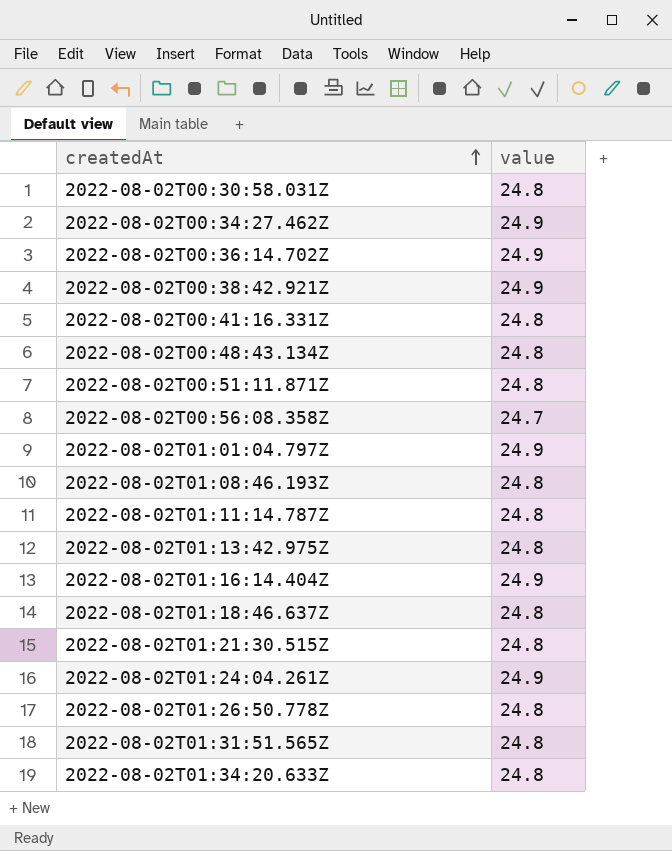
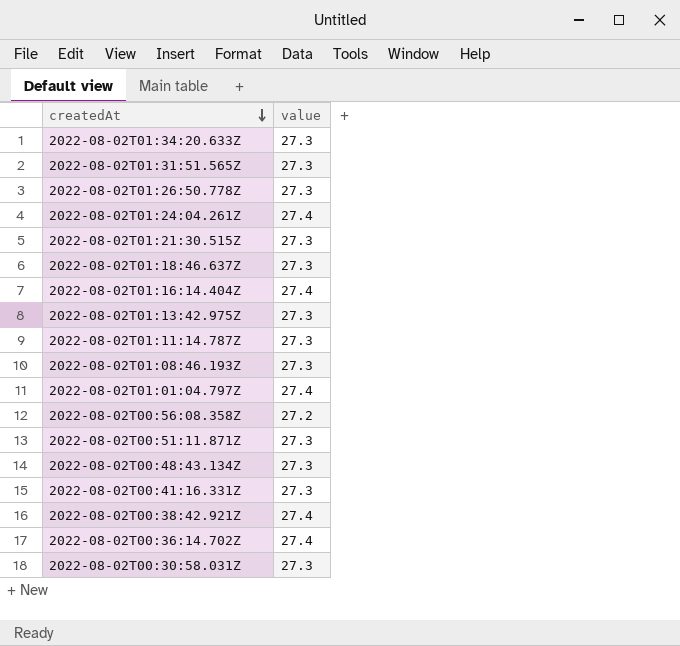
row order: createdAt ascending -> createdAt descending
row 2022-08-02T00:34:27.462Z: 24.9 -> none
2022-08-02T01:34:20.633Z | value: 24.8 -> 27.3
2022-08-02T01:31:51.565Z | value: 24.8 -> 27.3
2022-08-02T01:26:50.778Z | value: 24.8 -> 27.3
2022-08-02T01:24:04.261Z | value: 24.9 -> 27.4
2022-08-02T01:21:30.515Z | value: 24.8 -> 27.3
2022-08-02T01:18:46.637Z | value: 24.8 -> 27.3
2022-08-02T01:16:14.404Z | value: 24.9 -> 27.4
2022-08-02T01:13:42.975Z | value: 24.8 -> 27.3
2022-08-02T01:11:14.787Z | value: 24.8 -> 27.3
2022-08-02T01:08:46.193Z | value: 24.8 -> 27.3
2022-08-02T01:01:04.797Z | value: 24.9 -> 27.4
2022-08-02T00:56:08.358Z | value: 24.7 -> 27.2
2022-08-02T00:51:11.871Z | value: 24.8 -> 27.3
2022-08-02T00:48:43.134Z | value: 24.8 -> 27.3
2022-08-02T00:41:16.331Z | value: 24.8 -> 27.3
2022-08-02T00:38:42.921Z | value: 24.9 -> 27.4
2022-08-02T00:36:14.702Z | value: 24.9 -> 27.4
2022-08-02T00:30:58.031Z | value: 24.8 -> 27.3

